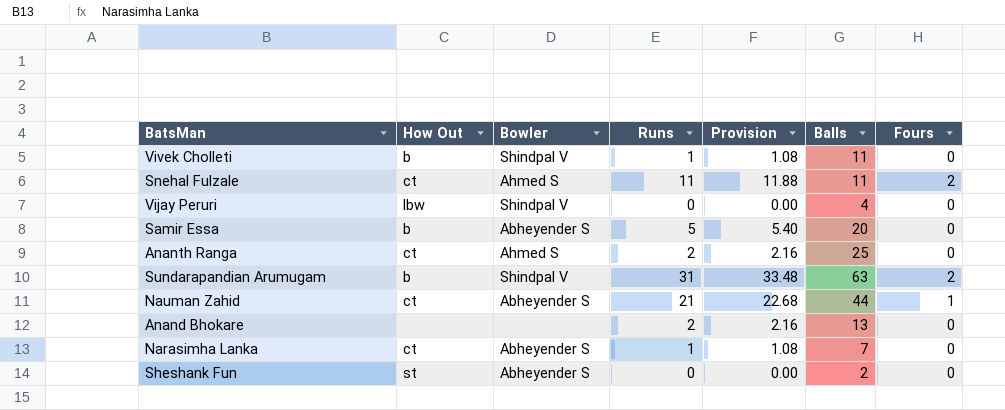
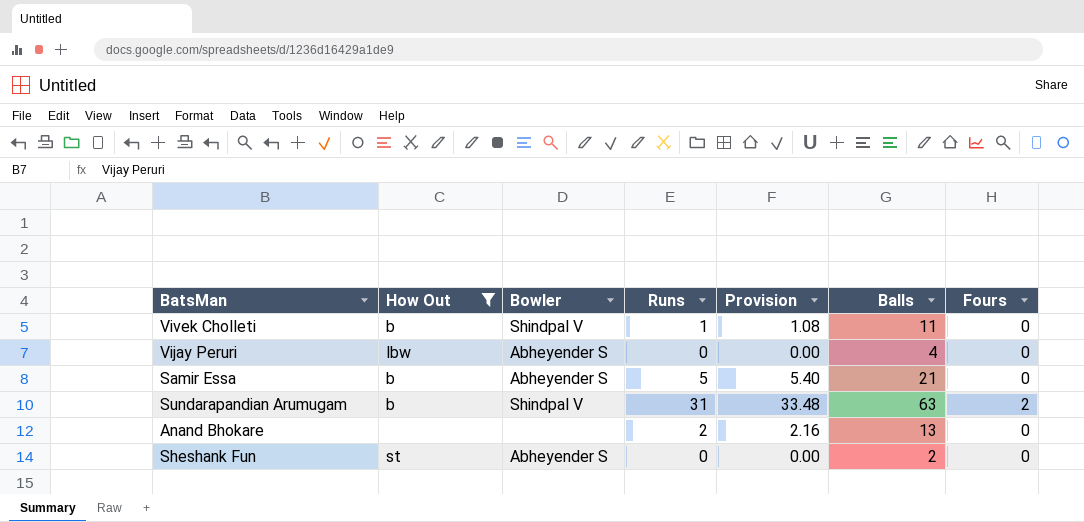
filter: none -> How Out != ct
Vijay Peruri | Bowler: Shindpal V -> Abheyender S
Samir Essa | Balls: 20 -> 21

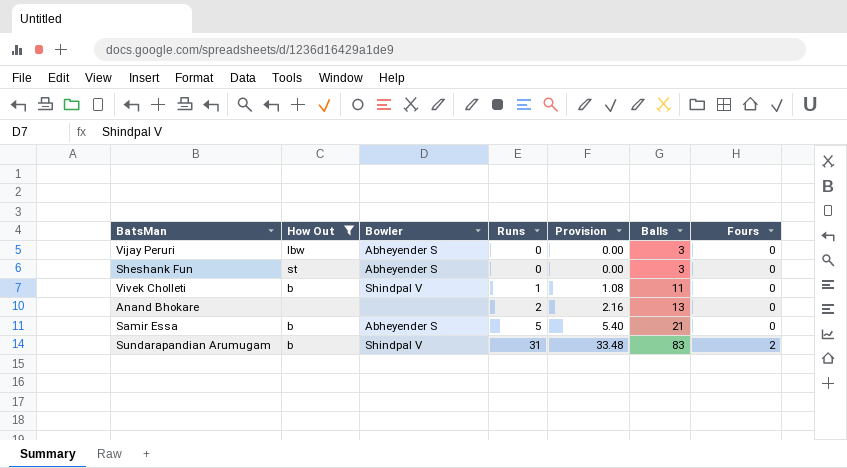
row order: none -> Runs ascending
Vijay Peruri | Balls: 4 -> 3
Sheshank Fun | Balls: 2 -> 3
Sundarapandian Arumugam | Balls: 63 -> 83

